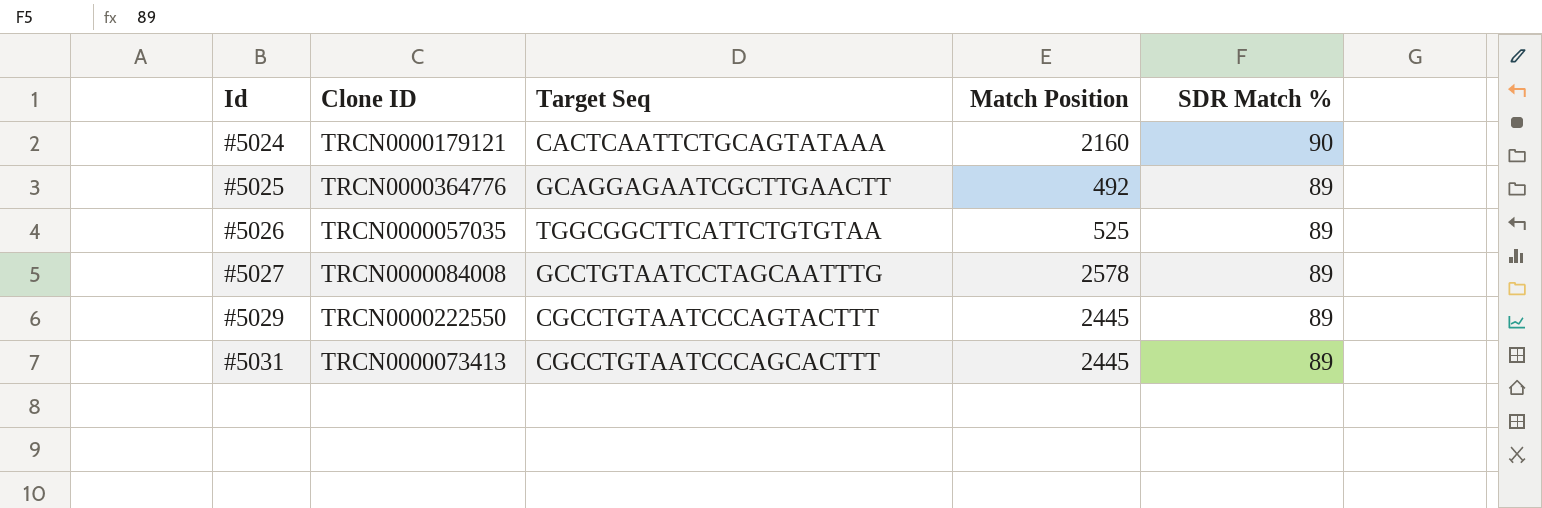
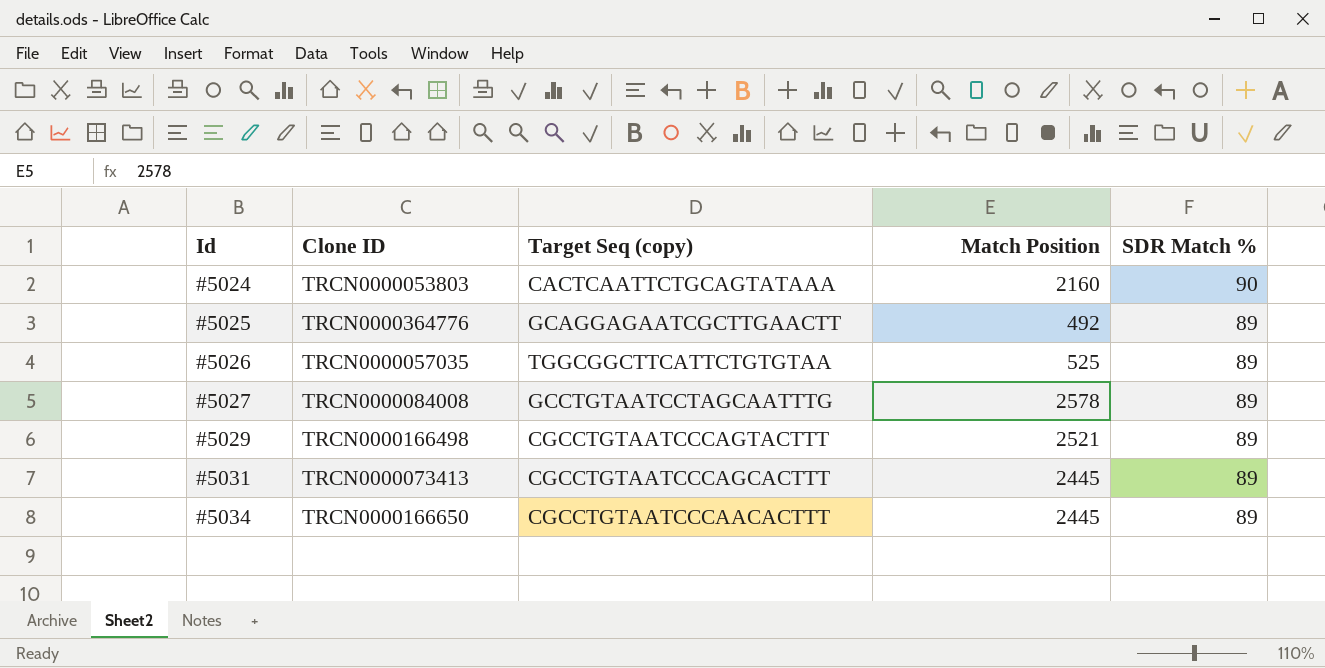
column name: Target Seq -> Target Seq (copy)
#5024 | Clone ID: TRCN0000179121 -> TRCN0000053803
#5029 | Clone ID: TRCN0000222550 -> TRCN0000166498
#5029 | Match Position: 2445 -> 2521
row #5034: none -> TRCN0000166650 | CGCCTGTAATCCCAACACTTT | 2445 | 89

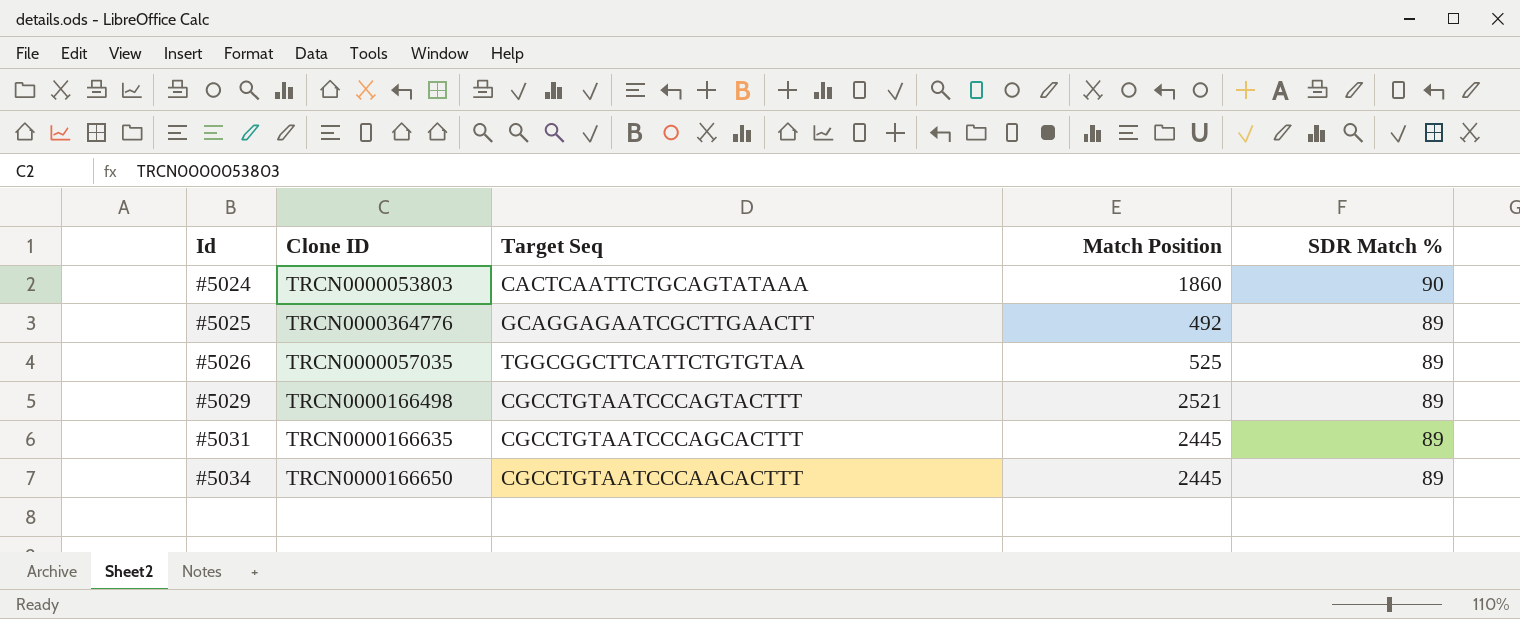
column name: Target Seq (copy) -> Target Seq
row #5027: TRCN0000084008 | GCCTGTAATCCTAGCAATTTG | 2578 | 89 -> none
#5024 | Match Position: 2160 -> 1860
#5031 | Clone ID: TRCN0000073413 -> TRCN0000166635

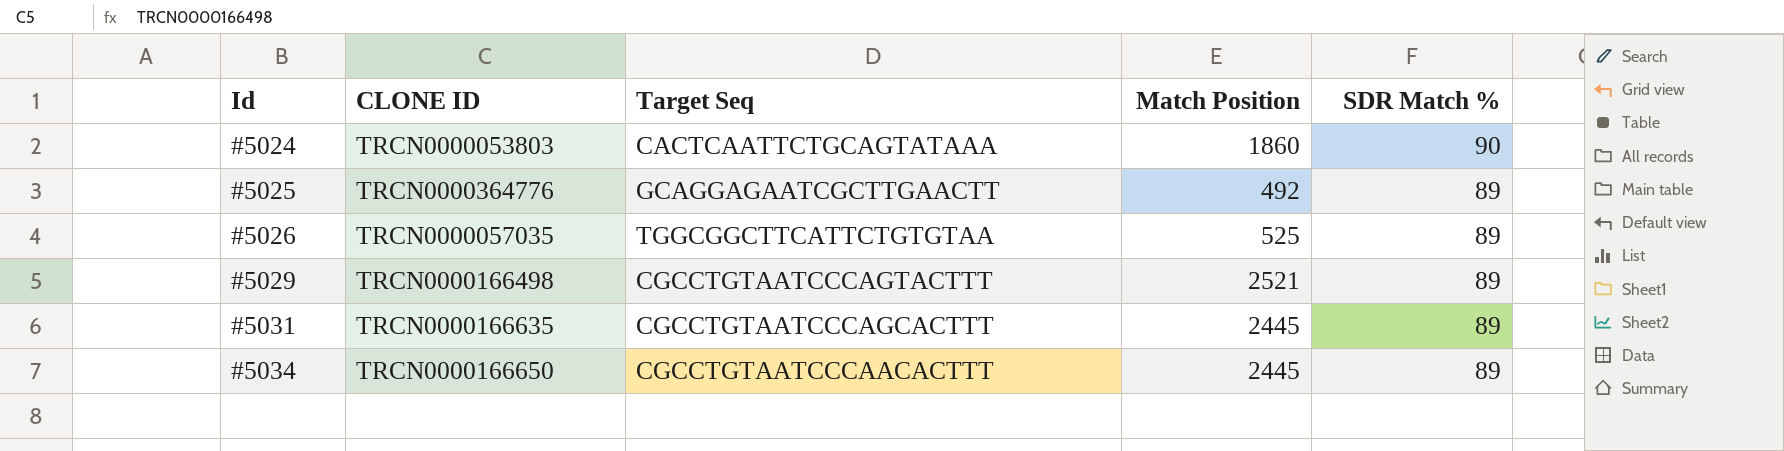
column name: Clone ID -> CLONE ID

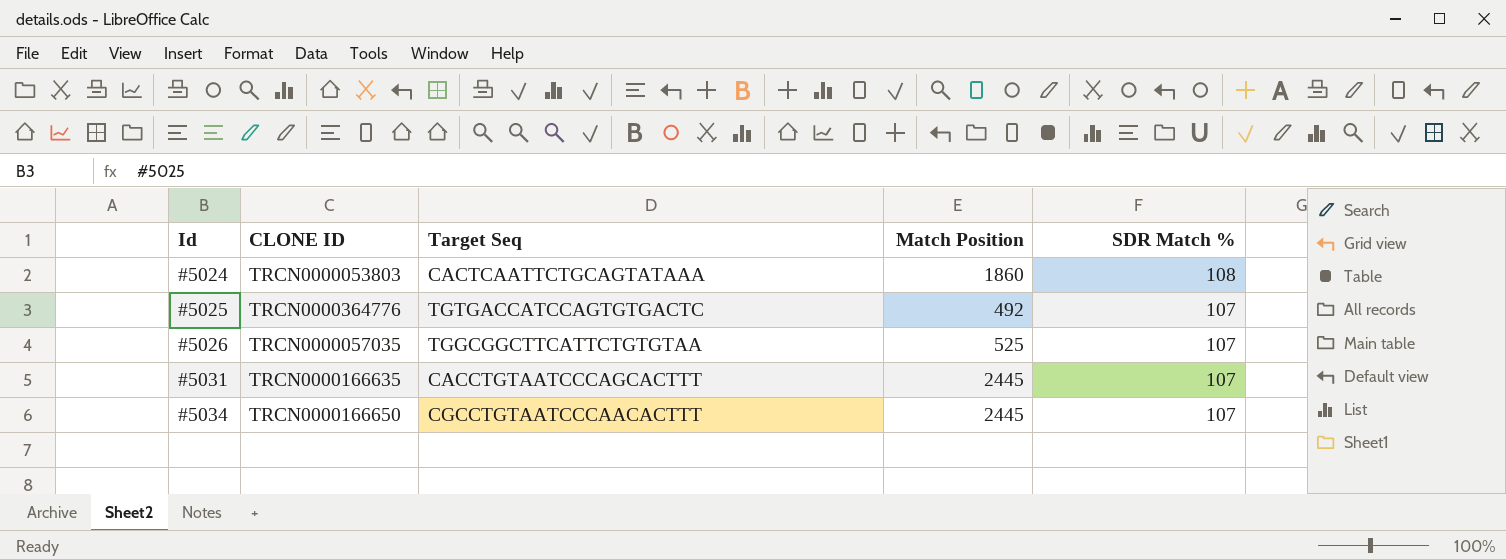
row #5029: TRCN0000166498 | CGCCTGTAATCCCAGTACTTT | 2521 | 89 -> none
#5024 | SDR Match %: 90 -> 108
#5025 | Target Seq: GCAGGAGAATCGCTTGAACTT -> TGTGACCATCCAGTGTGACTC
#5025 | SDR Match %: 89 -> 107
#5026 | SDR Match %: 89 -> 107
#5031 | Target Seq: CGCCTGTAATCCCAGCACTTT -> CACCTGTAATCCCAGCACTTT
#5031 | SDR Match %: 89 -> 107
#5034 | SDR Match %: 89 -> 107

